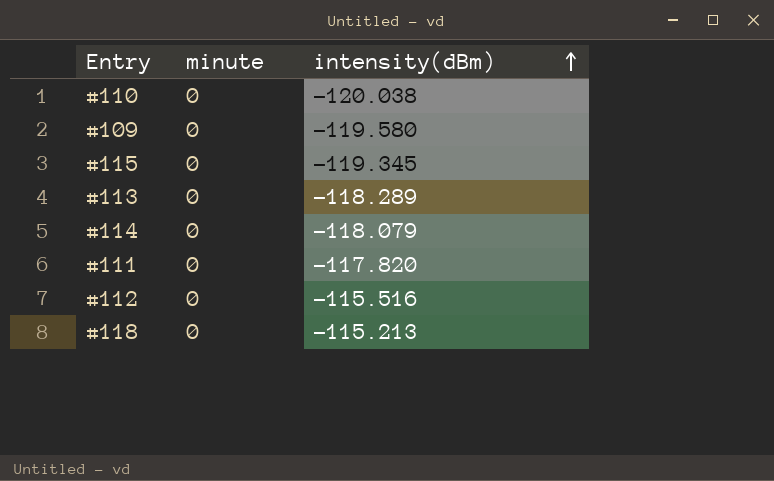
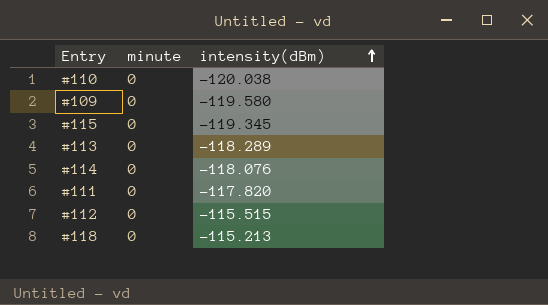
#114 | intensity(dBm): -118.079 -> -118.076
#112 | intensity(dBm): -115.516 -> -115.515

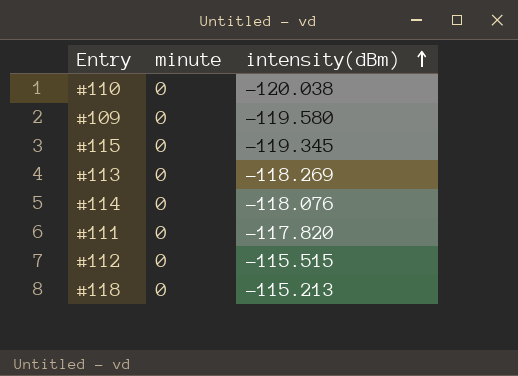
#113 | intensity(dBm): -118.289 -> -118.269

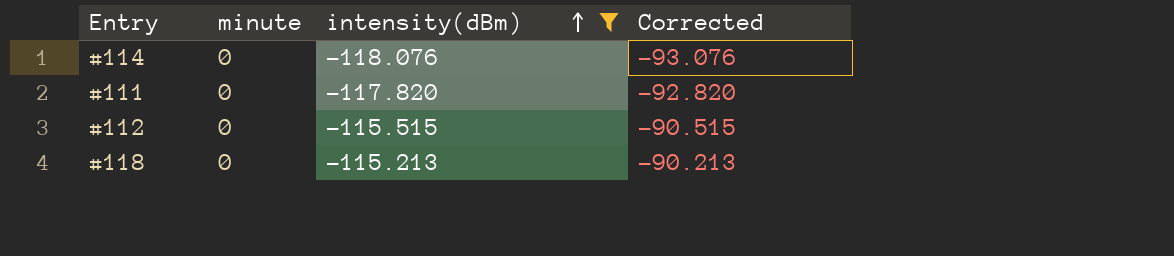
filter: none -> intensity(dBm) >= -118.076
column Corrected | formula: none -> [intensity(dBm)] + 25

